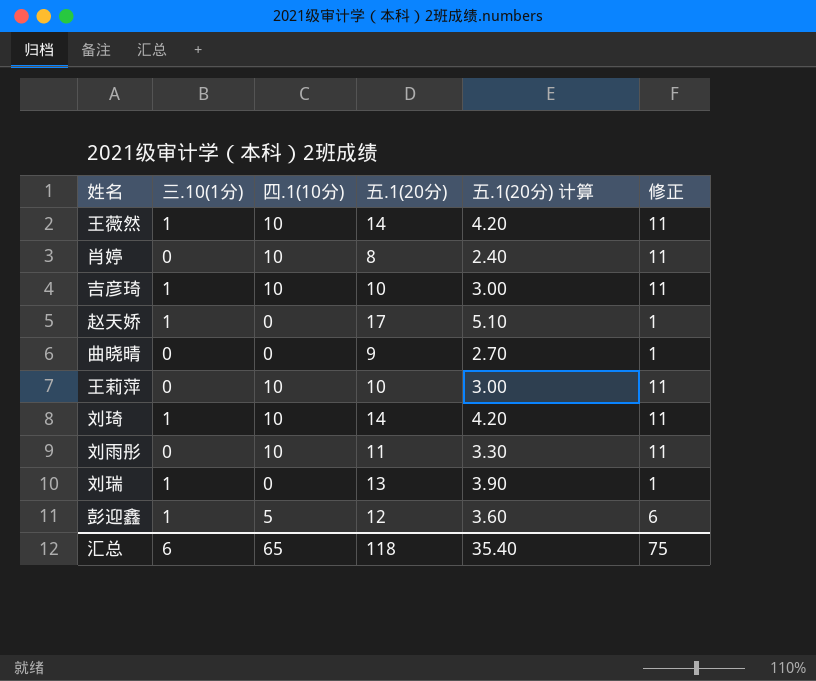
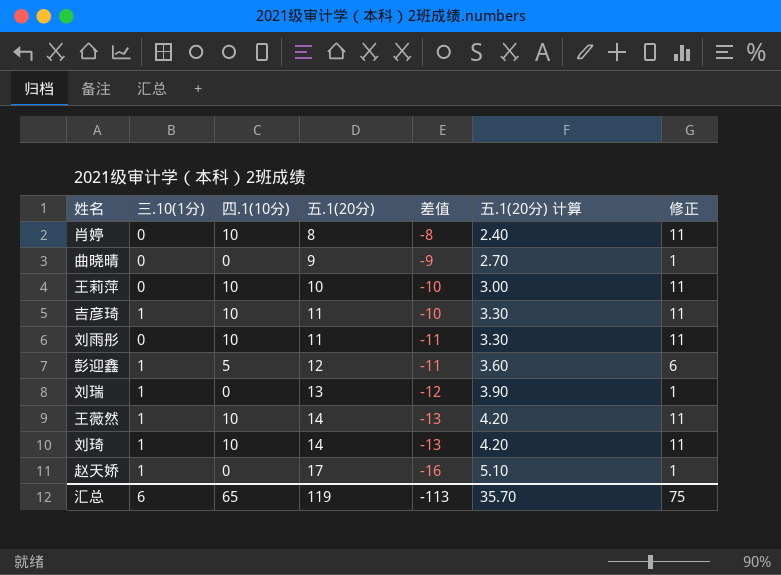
row order: none -> 五.1(20分) ascending
column 差值 | formula: none -> [三.10(1分)] - [五.1(20分)]
吉彦琦 | 五.1(20分): 10 -> 11
吉彦琦 | 五.1(20分) 计算: 3.00 -> 3.30
汇总 | 五.1(20分): 118 -> 119
汇总 | 五.1(20分) 计算: 35.40 -> 35.70

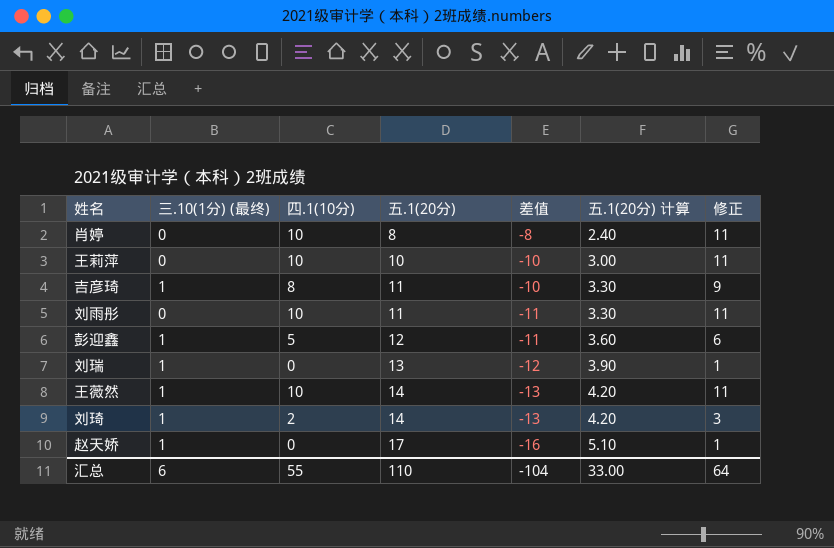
column name: 三.10(1分) -> 三.10(1分) (最终)
row 曲晓晴: 0 | 0 | 9 | -9 | 2.70 | 1 -> none
吉彦琦 | 四.1(10分): 10 -> 8
吉彦琦 | 修正: 11 -> 9
刘琦 | 四.1(10分): 10 -> 2
刘琦 | 修正: 11 -> 3
汇总 | 四.1(10分): 65 -> 55
汇总 | 五.1(20分): 119 -> 110
汇总 | 差值: -113 -> -104
汇总 | 五.1(20分) 计算: 35.70 -> 33.00
汇总 | 修正: 75 -> 64

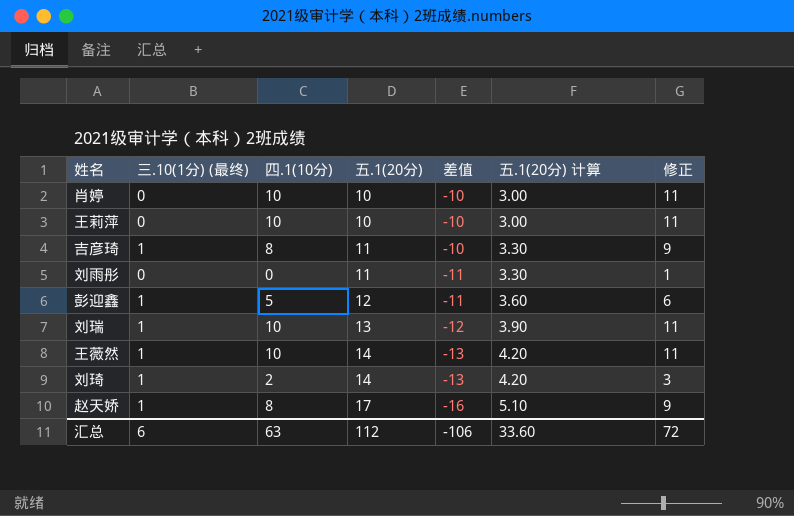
肖婷 | 五.1(20分): 8 -> 10
肖婷 | 差值: -8 -> -10
肖婷 | 五.1(20分) 计算: 2.40 -> 3.00
刘雨彤 | 四.1(10分): 10 -> 0
刘雨彤 | 修正: 11 -> 1
刘瑞 | 四.1(10分): 0 -> 10
刘瑞 | 修正: 1 -> 11
赵天娇 | 四.1(10分): 0 -> 8
赵天娇 | 修正: 1 -> 9
汇总 | 四.1(10分): 55 -> 63
汇总 | 五.1(20分): 110 -> 112
汇总 | 差值: -104 -> -106
汇总 | 五.1(20分) 计算: 33.00 -> 33.60
汇总 | 修正: 64 -> 72

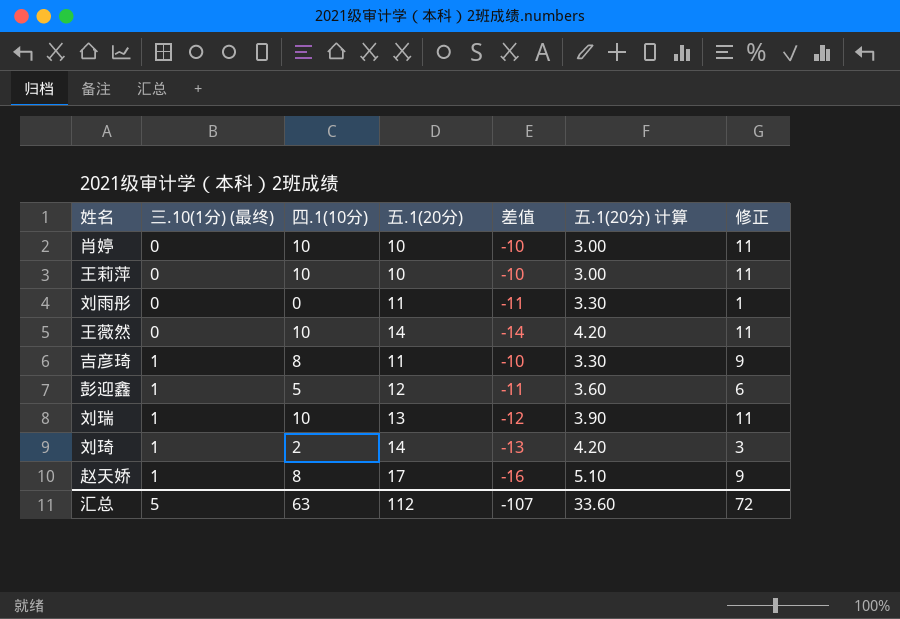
row order: 五.1(20分) ascending -> 三.10(1分) (最终) ascending
王薇然 | 三.10(1分) (最终): 1 -> 0
王薇然 | 差值: -13 -> -14
汇总 | 三.10(1分) (最终): 6 -> 5
汇总 | 差值: -106 -> -107

